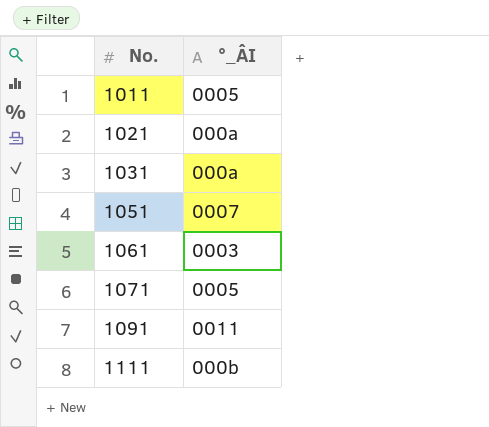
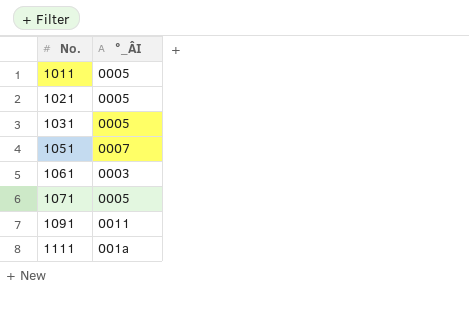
1021 | °_ÂI: 000a -> 0005
1031 | °_ÂI: 000a -> 0005
1111 | °_ÂI: 000b -> 001a

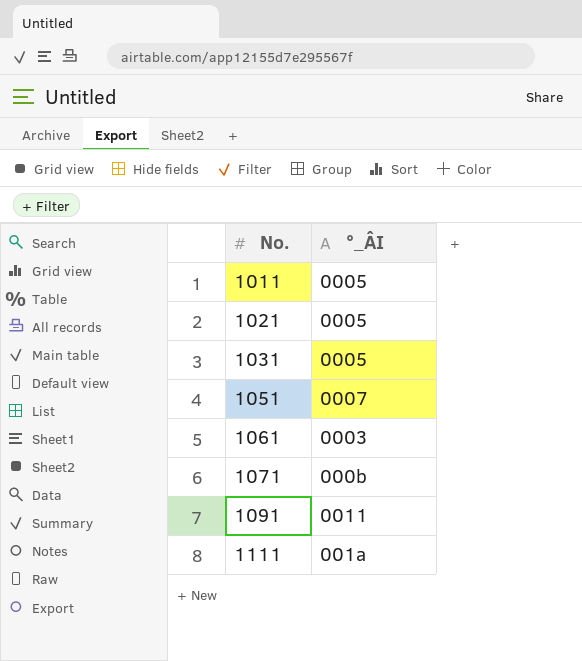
1071 | °_ÂI: 0005 -> 000b

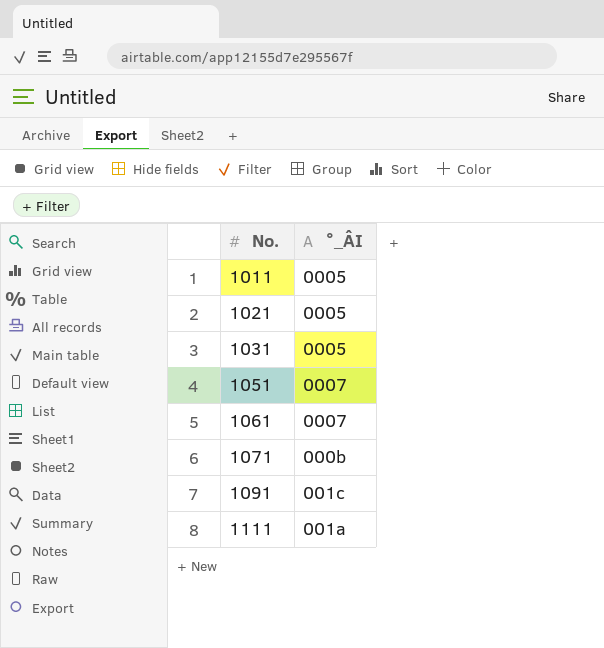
1061 | °_ÂI: 0003 -> 0007
1091 | °_ÂI: 0011 -> 001c

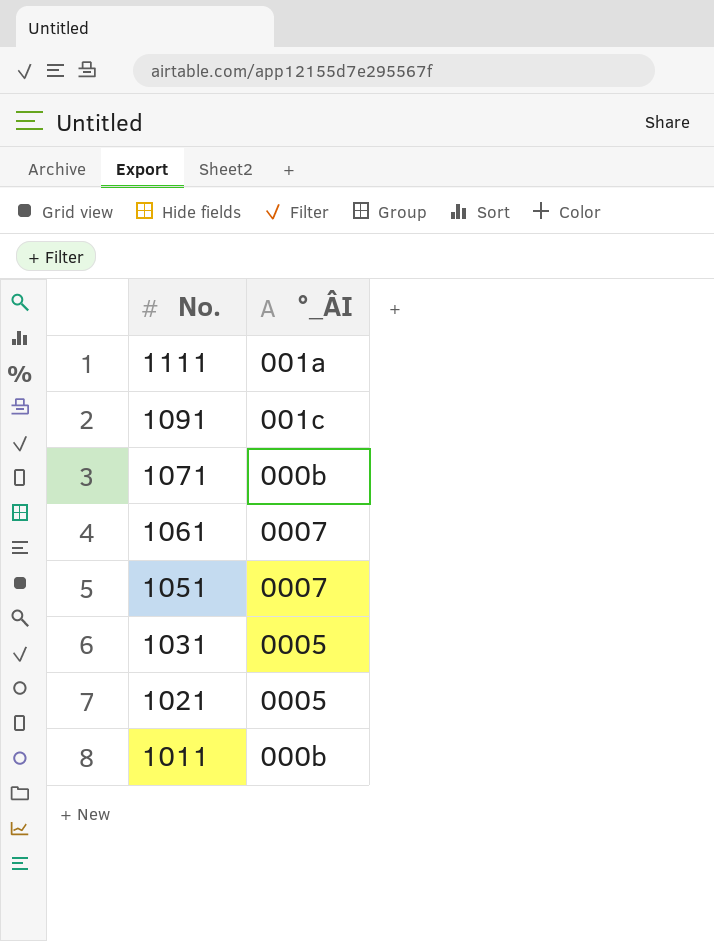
row order: No. ascending -> No. descending
1011 | °_ÂI: 0005 -> 000b

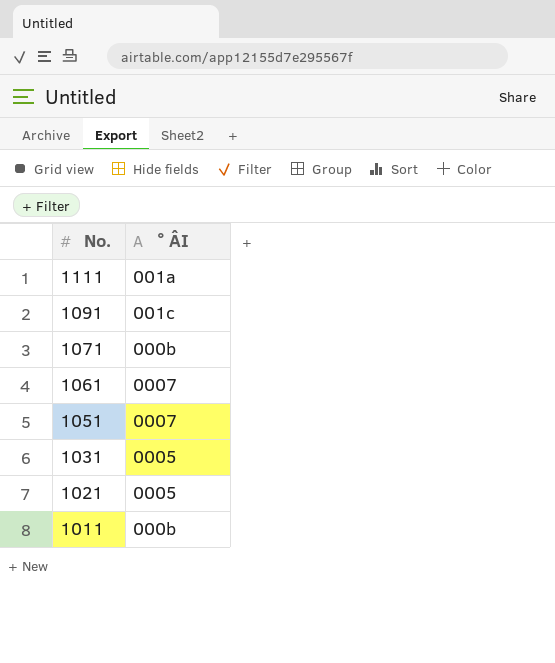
column name: °_ÂI -> ° ÂI

